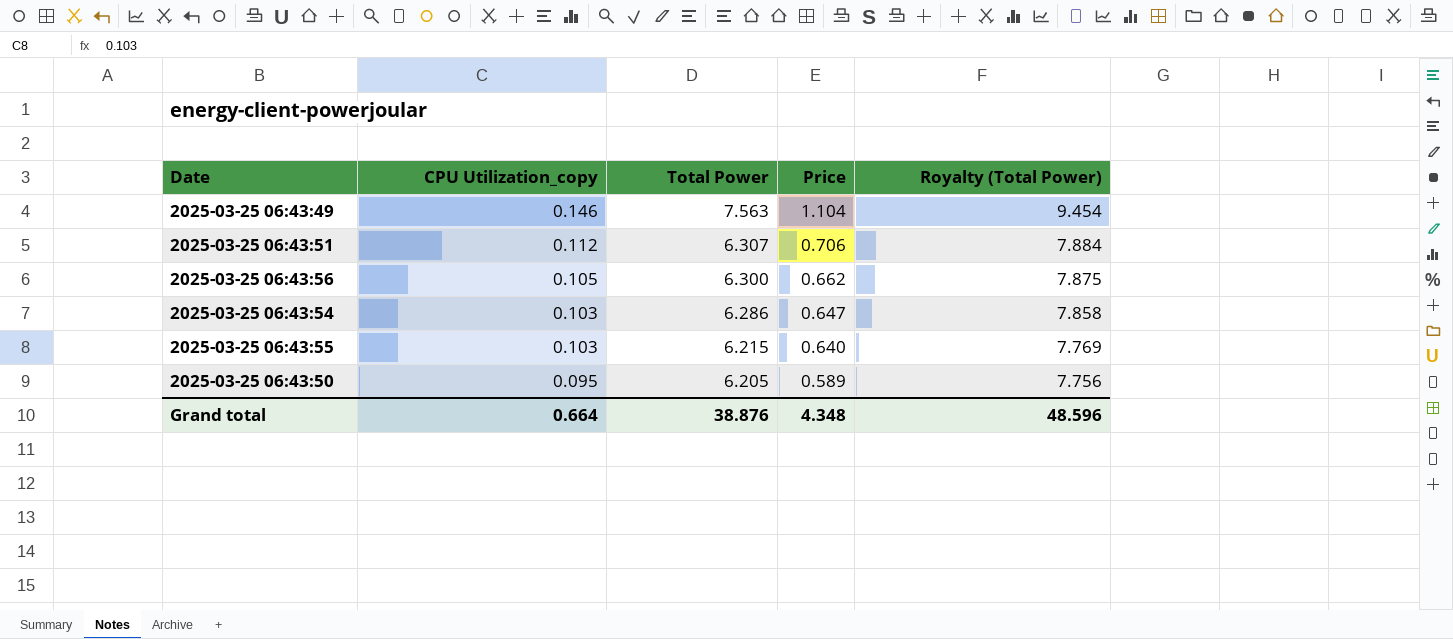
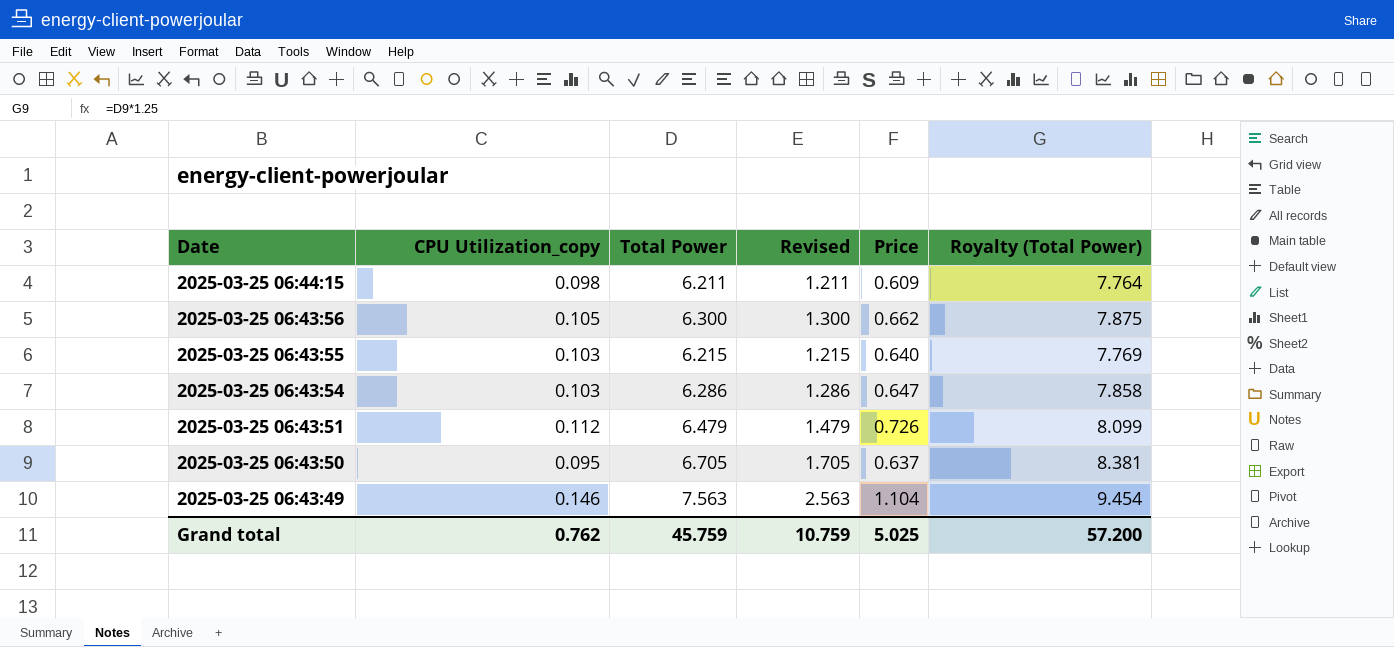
row order: CPU Utilization_copy descending -> Date descending
column Revised | formula: none -> [Total Power] - 5
row 2025-03-25 06:44:15: none -> 0.098 | 6.211 | 1.211 | 0.609 | 7.764
2025-03-25 06:43:51 | Total Power: 6.307 -> 6.479
2025-03-25 06:43:51 | Price: 0.706 -> 0.726
2025-03-25 06:43:51 | Royalty (Total Power): 7.884 -> 8.099
2025-03-25 06:43:50 | Total Power: 6.205 -> 6.705
2025-03-25 06:43:50 | Price: 0.589 -> 0.637
2025-03-25 06:43:50 | Royalty (Total Power): 7.756 -> 8.381
Grand total | CPU Utilization_copy: 0.664 -> 0.762
Grand total | Total Power: 38.876 -> 45.759
Grand total | Price: 4.348 -> 5.025
Grand total | Royalty (Total Power): 48.596 -> 57.200

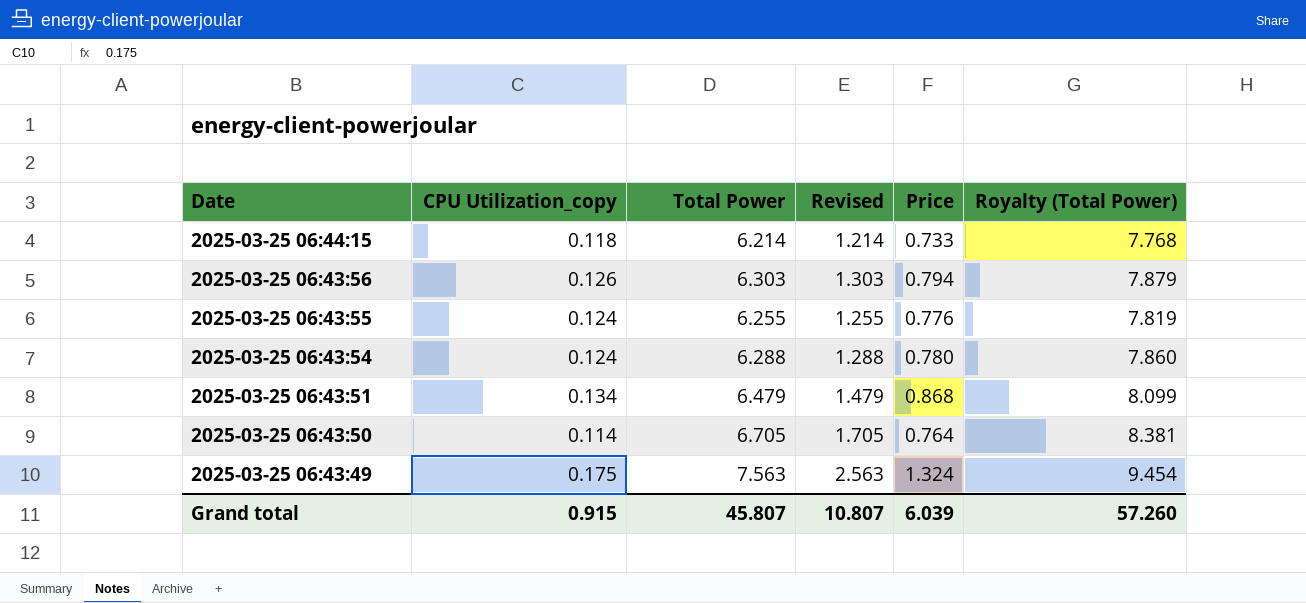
2025-03-25 06:44:15 | CPU Utilization_copy: 0.098 -> 0.118
2025-03-25 06:44:15 | Total Power: 6.211 -> 6.214
2025-03-25 06:44:15 | Revised: 1.211 -> 1.214
2025-03-25 06:44:15 | Price: 0.609 -> 0.733
2025-03-25 06:44:15 | Royalty (Total Power): 7.764 -> 7.768
2025-03-25 06:43:56 | CPU Utilization_copy: 0.105 -> 0.126
2025-03-25 06:43:56 | Total Power: 6.300 -> 6.303
2025-03-25 06:43:56 | Revised: 1.300 -> 1.303
2025-03-25 06:43:56 | Price: 0.662 -> 0.794
2025-03-25 06:43:56 | Royalty (Total Power): 7.875 -> 7.879
2025-03-25 06:43:55 | CPU Utilization_copy: 0.103 -> 0.124
2025-03-25 06:43:55 | Total Power: 6.215 -> 6.255
2025-03-25 06:43:55 | Revised: 1.215 -> 1.255
2025-03-25 06:43:55 | Price: 0.640 -> 0.776
2025-03-25 06:43:55 | Royalty (Total Power): 7.769 -> 7.819
2025-03-25 06:43:54 | CPU Utilization_copy: 0.103 -> 0.124
2025-03-25 06:43:54 | Total Power: 6.286 -> 6.288
2025-03-25 06:43:54 | Revised: 1.286 -> 1.288
2025-03-25 06:43:54 | Price: 0.647 -> 0.780
2025-03-25 06:43:54 | Royalty (Total Power): 7.858 -> 7.860
2025-03-25 06:43:51 | CPU Utilization_copy: 0.112 -> 0.134
2025-03-25 06:43:51 | Price: 0.726 -> 0.868
2025-03-25 06:43:50 | CPU Utilization_copy: 0.095 -> 0.114
2025-03-25 06:43:50 | Price: 0.637 -> 0.764
2025-03-25 06:43:49 | CPU Utilization_copy: 0.146 -> 0.175
2025-03-25 06:43:49 | Price: 1.104 -> 1.324
Grand total | CPU Utilization_copy: 0.762 -> 0.915
Grand total | Total Power: 45.759 -> 45.807
Grand total | Revised: 10.759 -> 10.807
Grand total | Price: 5.025 -> 6.039
Grand total | Royalty (Total Power): 57.200 -> 57.260

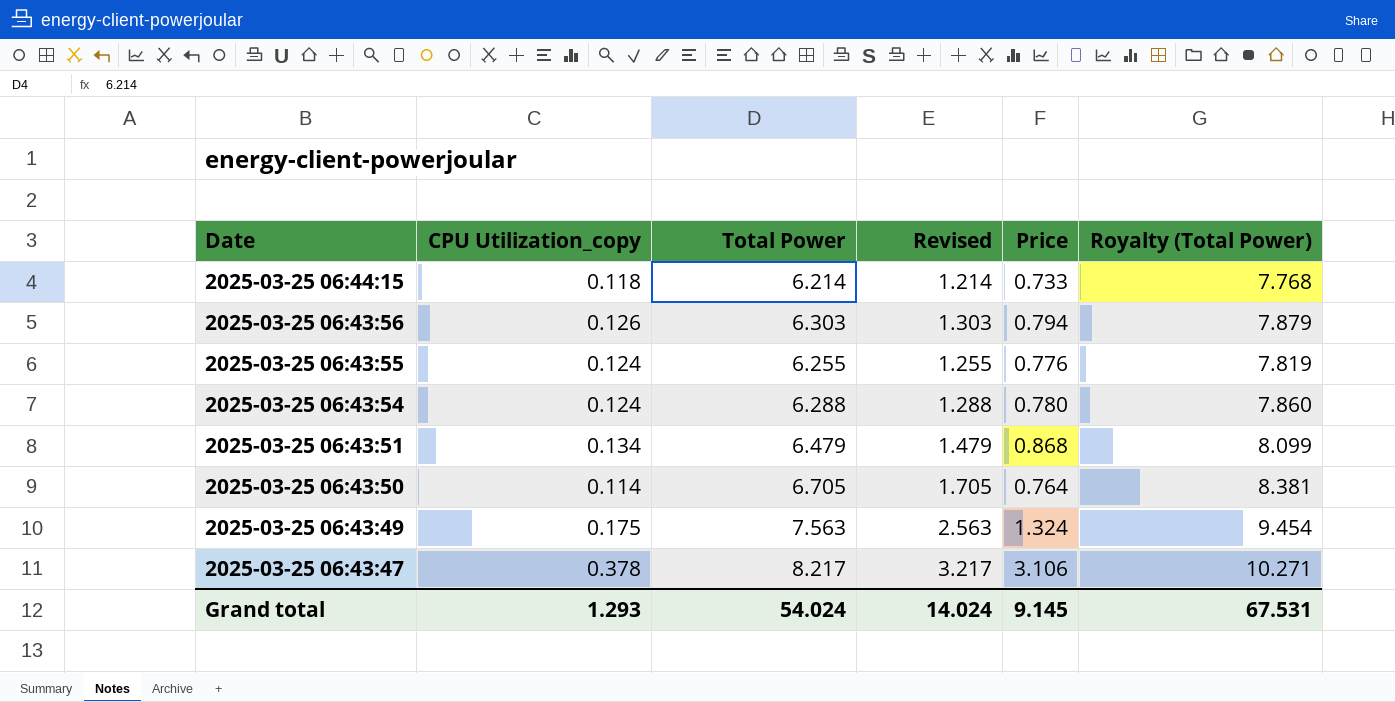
row 2025-03-25 06:43:47: none -> 0.378 | 8.217 | 3.217 | 3.106 | 10.271
Grand total | CPU Utilization_copy: 0.915 -> 1.293
Grand total | Total Power: 45.807 -> 54.024
Grand total | Revised: 10.807 -> 14.024
Grand total | Price: 6.039 -> 9.145
Grand total | Royalty (Total Power): 57.260 -> 67.531

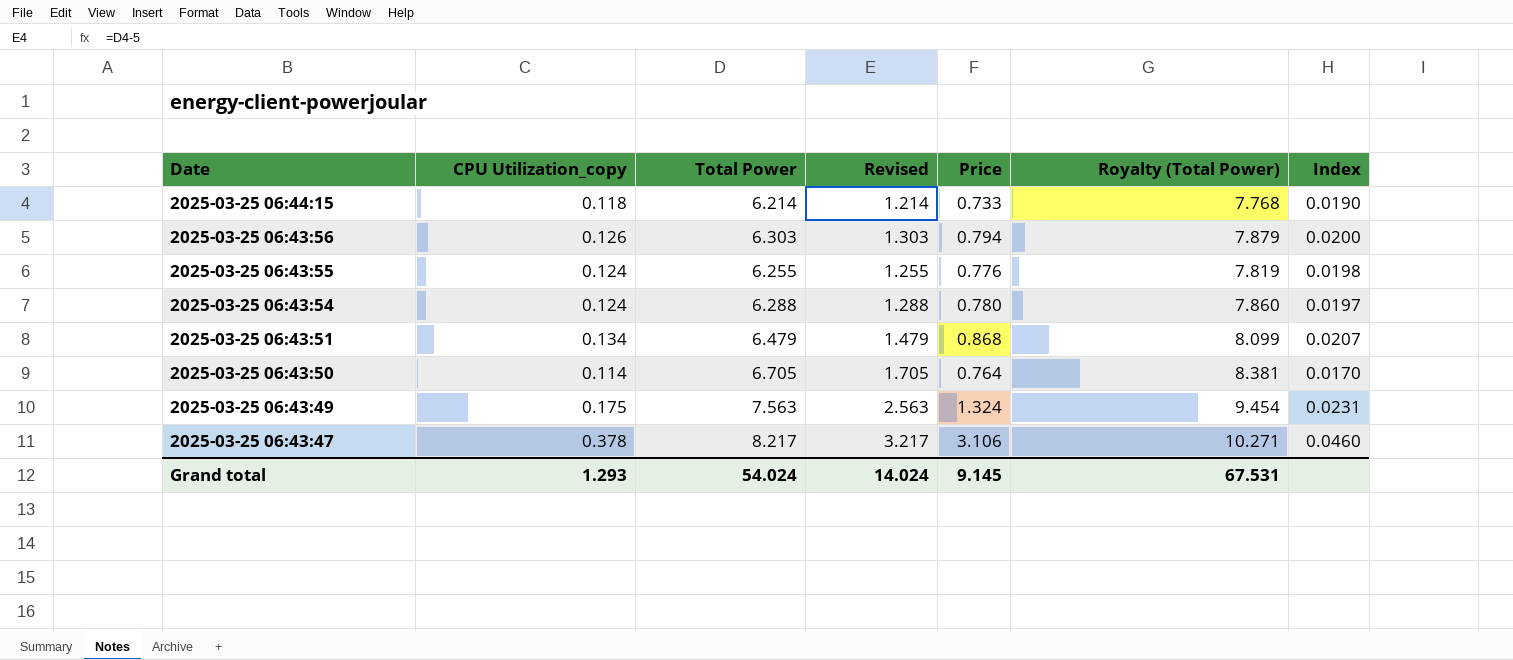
column Index | formula: none -> [CPU Utilization_copy] / [Total Power]

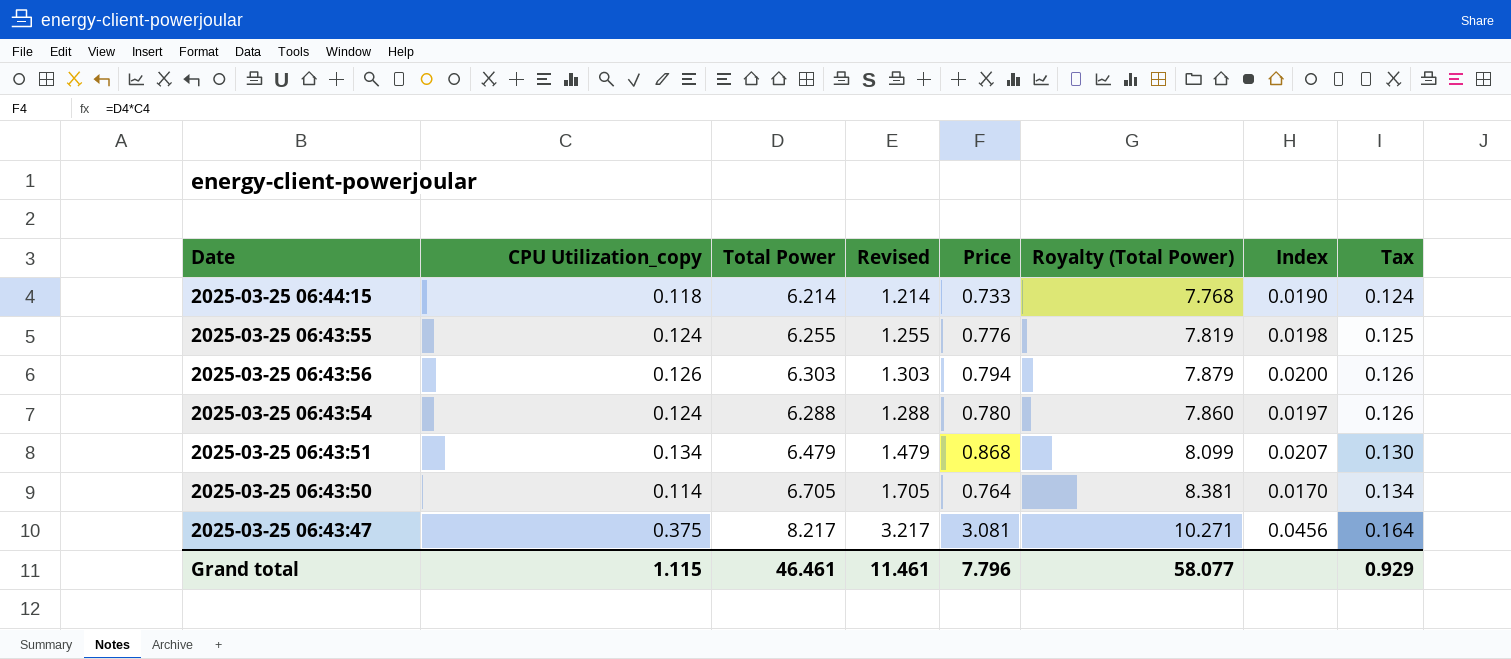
row order: Date descending -> Tax ascending
column Tax | formula: none -> [Total Power] * 0.02
row 2025-03-25 06:43:49: 0.175 | 7.563 | 2.563 | 1.324 | 9.454 | 0.0231 -> none
2025-03-25 06:43:47 | CPU Utilization_copy: 0.378 -> 0.375
2025-03-25 06:43:47 | Price: 3.106 -> 3.081
2025-03-25 06:43:47 | Index: 0.0460 -> 0.0456
Grand total | CPU Utilization_copy: 1.293 -> 1.115
Grand total | Total Power: 54.024 -> 46.461
Grand total | Revised: 14.024 -> 11.461
Grand total | Price: 9.145 -> 7.796
Grand total | Royalty (Total Power): 67.531 -> 58.077

